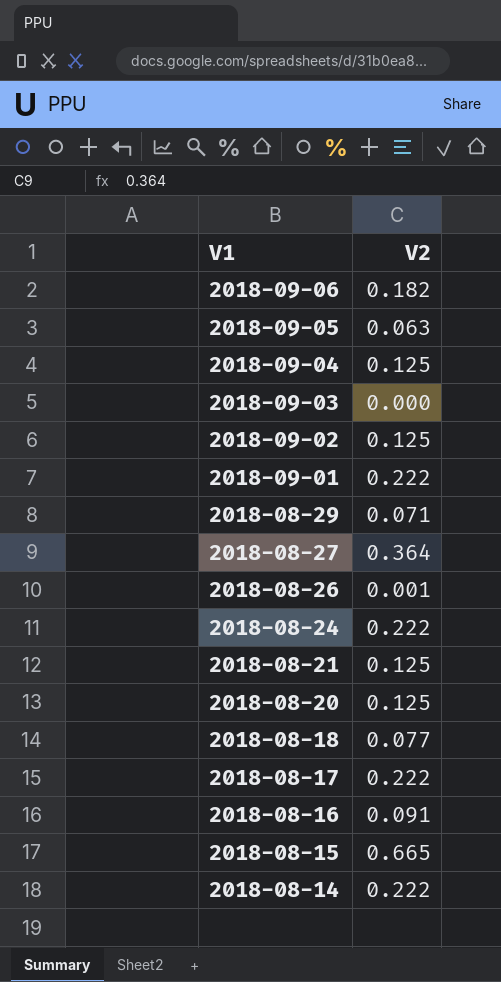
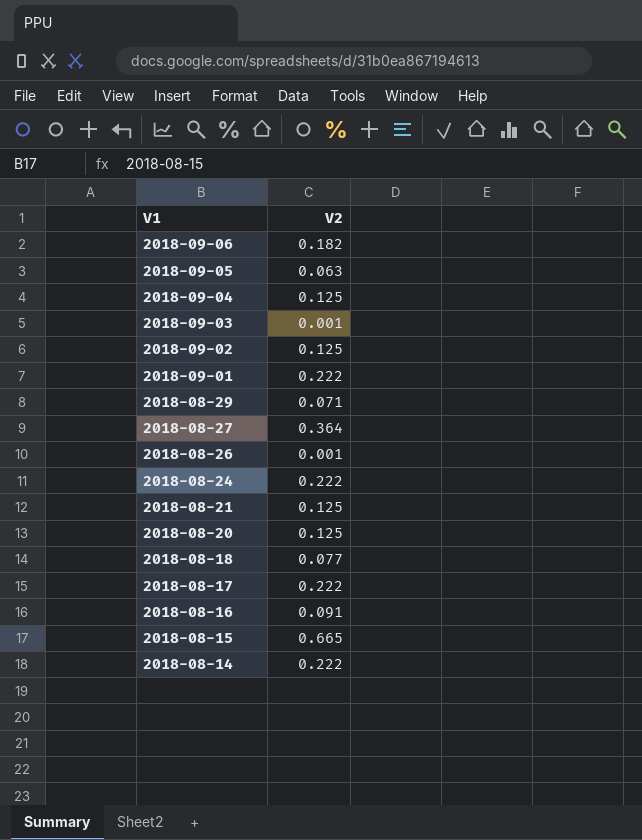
2018-09-03 | V2: 0.000 -> 0.001

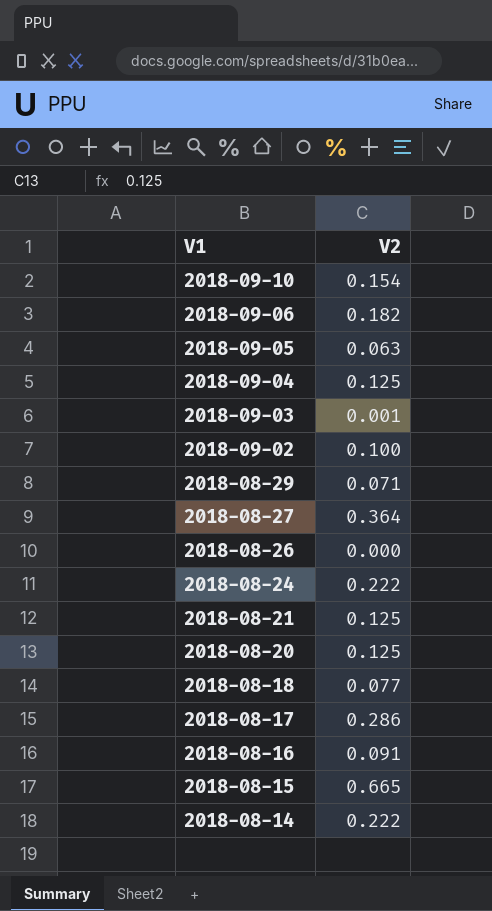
row 2018-09-01: 0.222 -> none
row 2018-09-10: none -> 0.154
2018-09-02 | V2: 0.125 -> 0.100
2018-08-26 | V2: 0.001 -> 0.000
2018-08-17 | V2: 0.222 -> 0.286

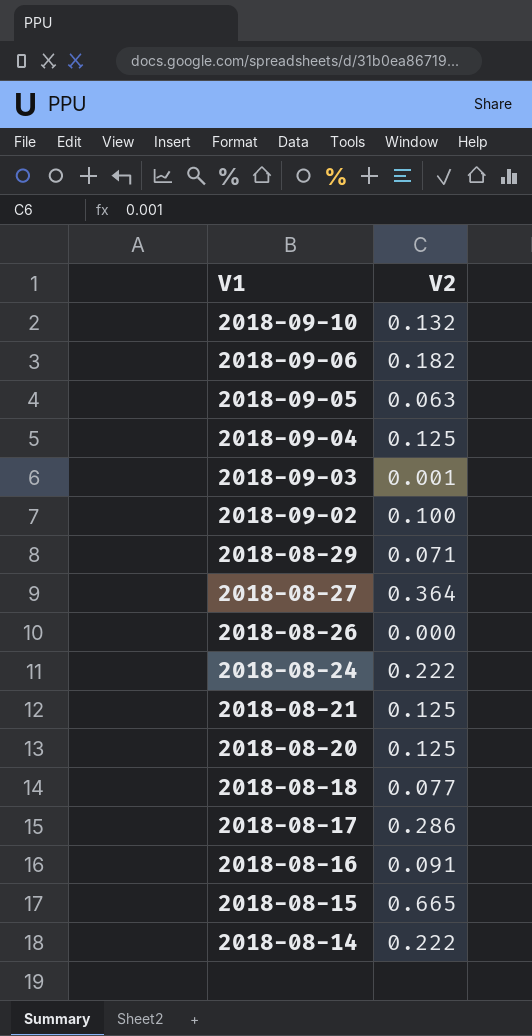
2018-09-10 | V2: 0.154 -> 0.132

